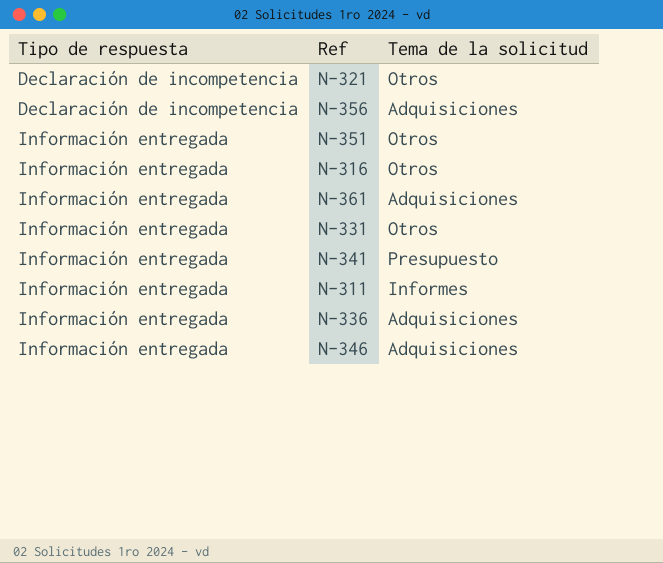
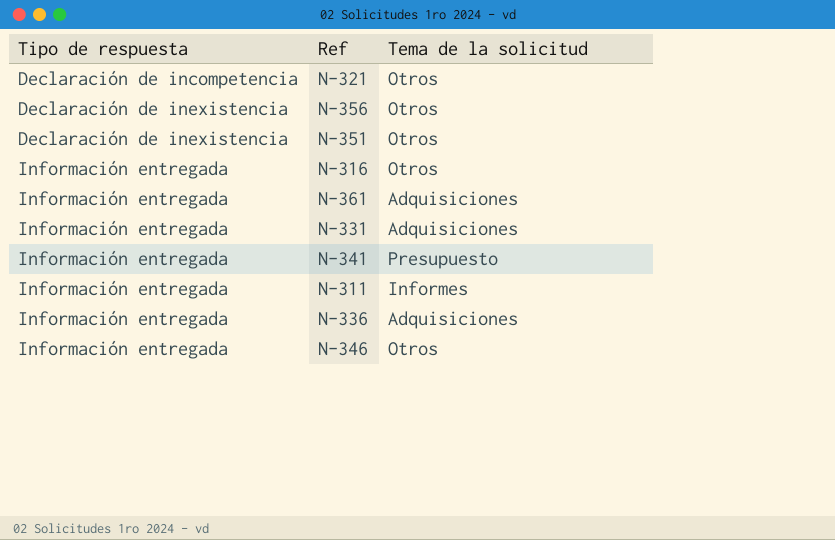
N-356 | Tipo de respuesta: Declaración de incompetencia -> Declaración de inexistencia
N-356 | Tema de la solicitud: Adquisiciones -> Otros
N-351 | Tipo de respuesta: Información entregada -> Declaración de inexistencia
N-331 | Tema de la solicitud: Otros -> Adquisiciones
N-346 | Tema de la solicitud: Adquisiciones -> Otros

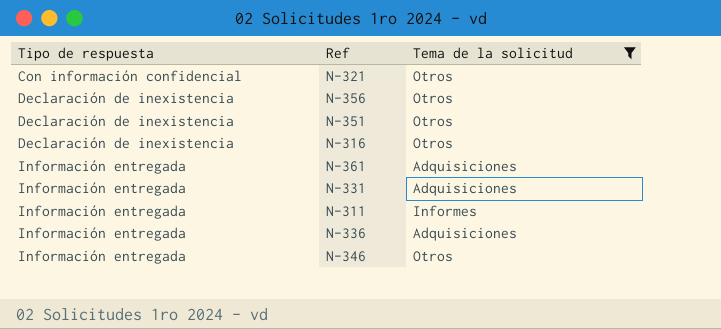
filter: none -> Tema de la solicitud != Presupuesto
N-321 | Tipo de respuesta: Declaración de incompetencia -> Con información confidencial
N-316 | Tipo de respuesta: Información entregada -> Declaración de inexistencia

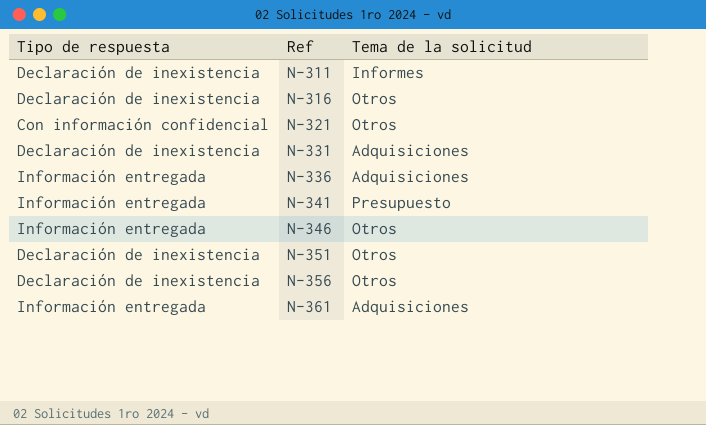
filter: Tema de la solicitud != Presupuesto -> none
row order: Tipo de respuesta ascending -> Ref ascending
N-311 | Tipo de respuesta: Información entregada -> Declaración de inexistencia
N-331 | Tipo de respuesta: Información entregada -> Declaración de inexistencia

